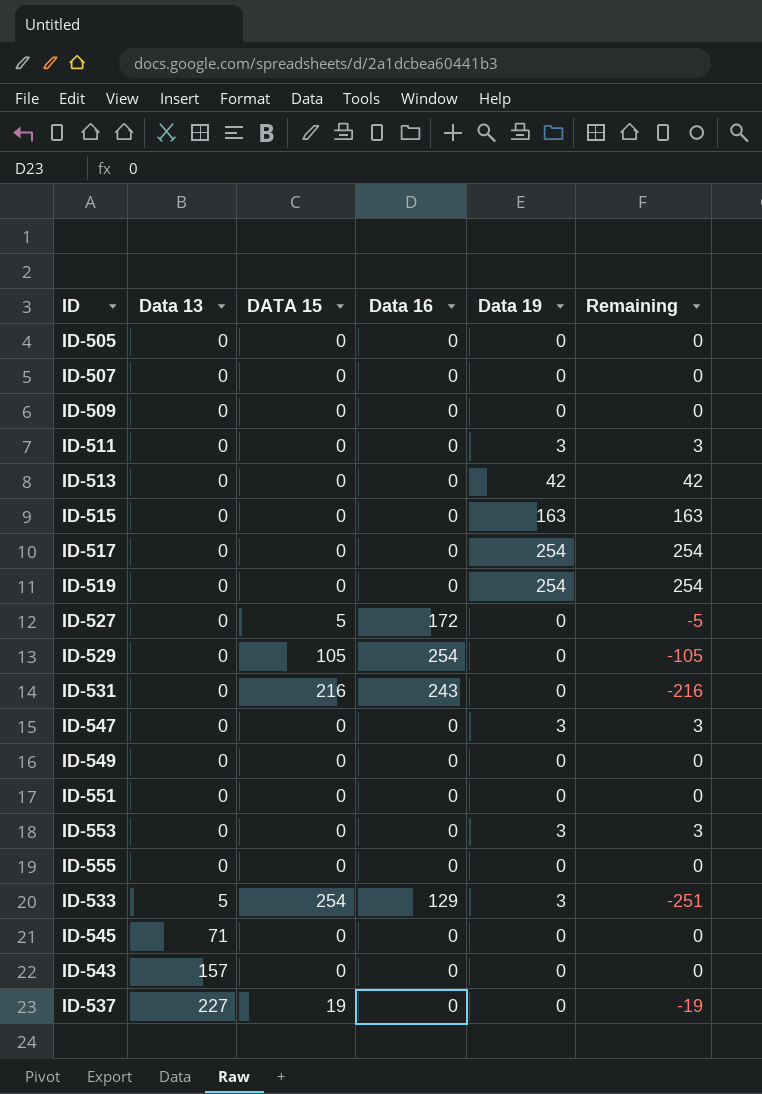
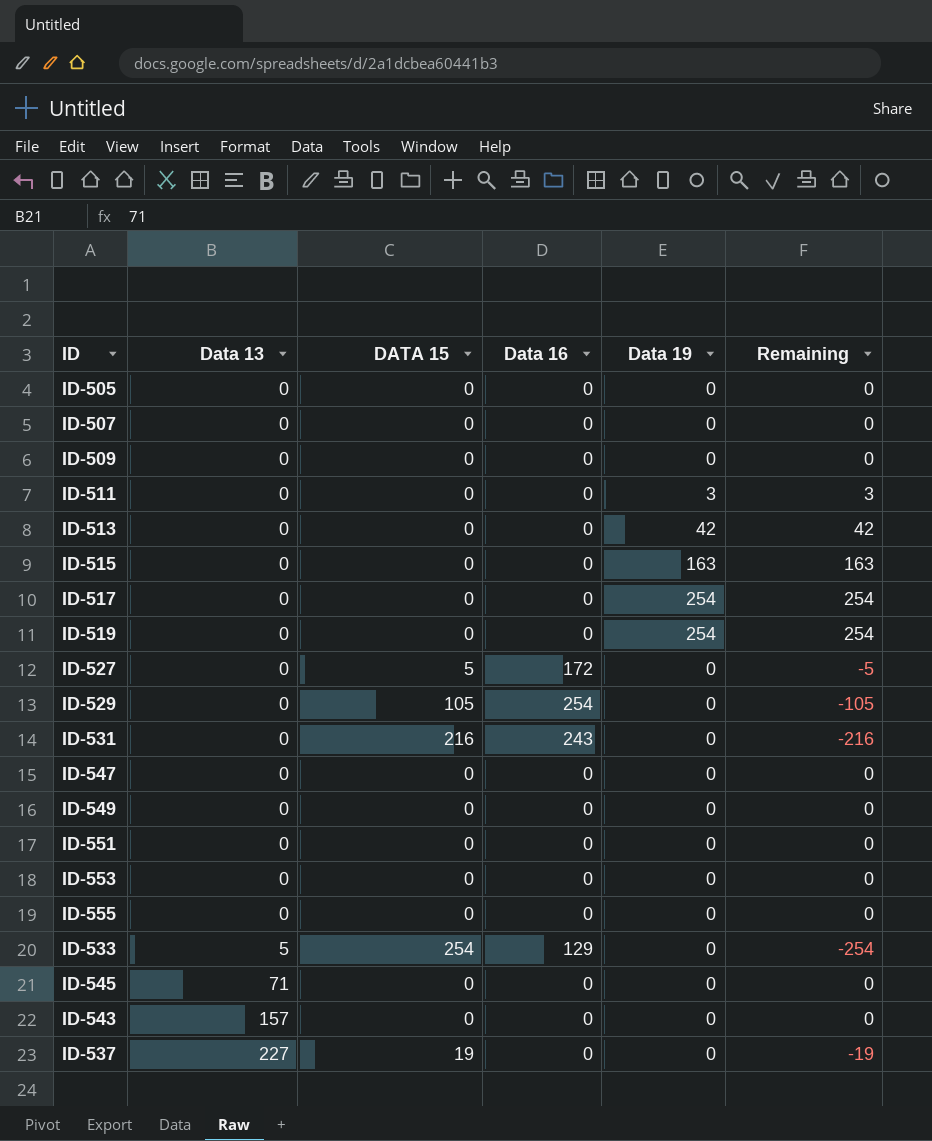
ID-547 | Data 19: 3 -> 0
ID-547 | Remaining: 3 -> 0
ID-553 | Data 19: 3 -> 0
ID-553 | Remaining: 3 -> 0
ID-533 | Data 19: 3 -> 0
ID-533 | Remaining: -251 -> -254

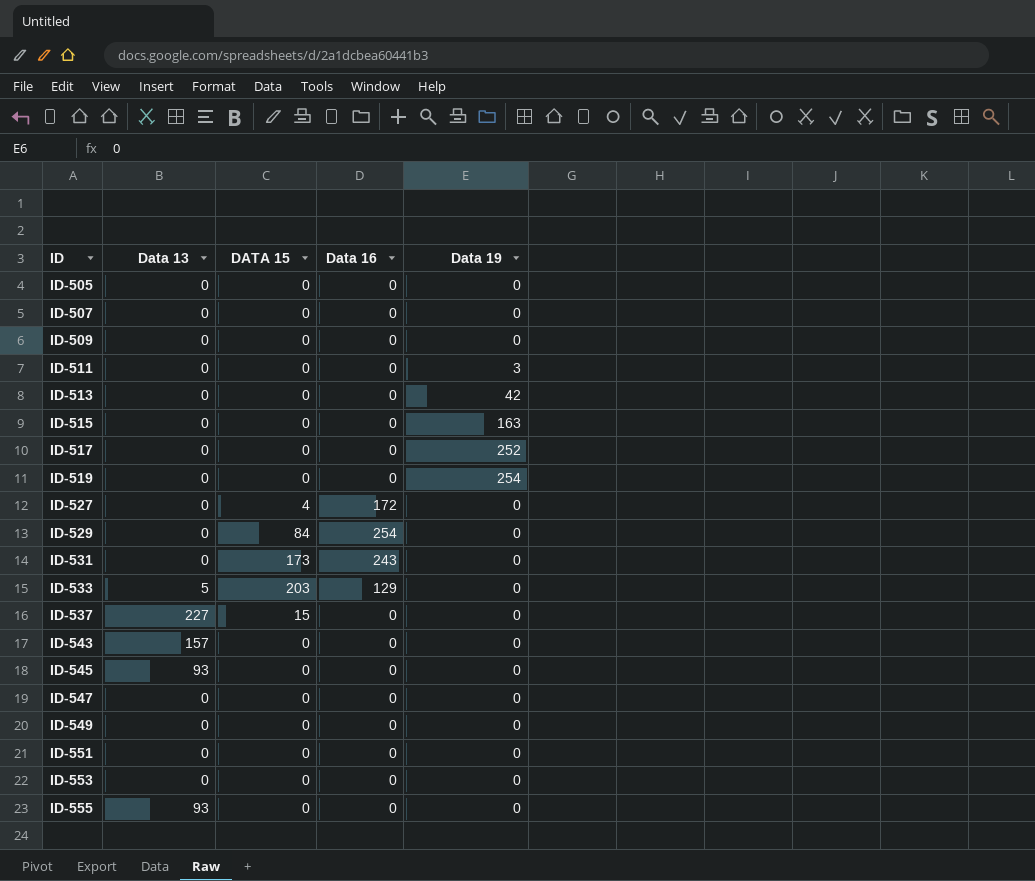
row order: Data 13 ascending -> ID ascending
column Remaining | formula: [Data 19] - [DATA 15] -> none
ID-517 | Data 19: 254 -> 252
ID-527 | DATA 15: 5 -> 4
ID-529 | DATA 15: 105 -> 84
ID-531 | DATA 15: 216 -> 173
ID-533 | DATA 15: 254 -> 203
ID-537 | DATA 15: 19 -> 15
ID-545 | Data 13: 71 -> 93
ID-555 | Data 13: 0 -> 93

